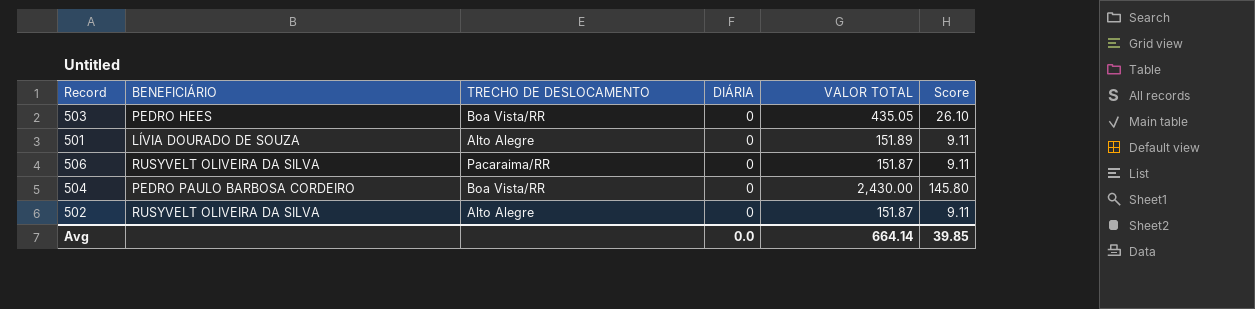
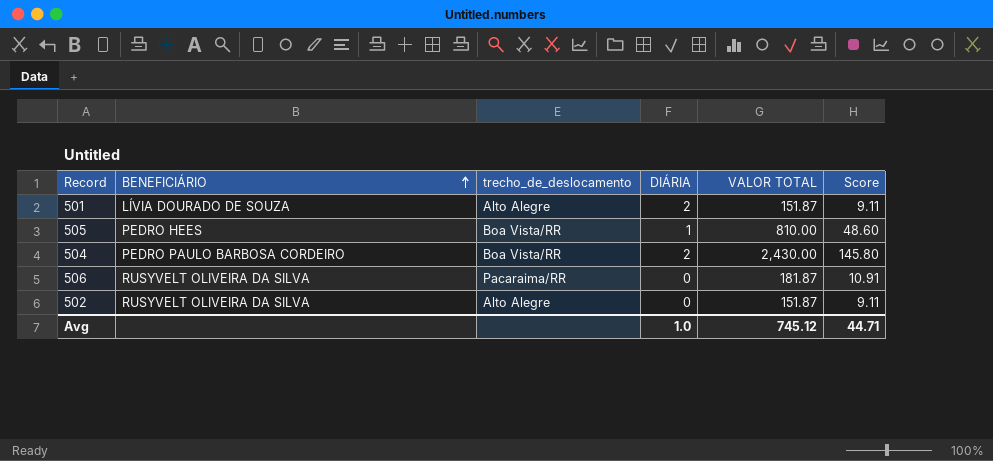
row order: none -> BENEFICIÁRIO ascending
column name: TRECHO DE DESLOCAMENTO -> trecho_de_deslocamento
row 503: PEDRO HEES | Boa Vista/RR | 0 | 435.05 | 26.10 -> none
501 | DIÁRIA: 0 -> 2
501 | VALOR TOTAL: 151.89 -> 151.87
row 505: none -> PEDRO HEES | Boa Vista/RR | 1 | 810.00 | 48.60
504 | DIÁRIA: 0 -> 2
506 | VALOR TOTAL: 151.87 -> 181.87
506 | Score: 9.11 -> 10.91
Avg | DIÁRIA: 0.0 -> 1.0
Avg | VALOR TOTAL: 664.14 -> 745.12
Avg | Score: 39.85 -> 44.71

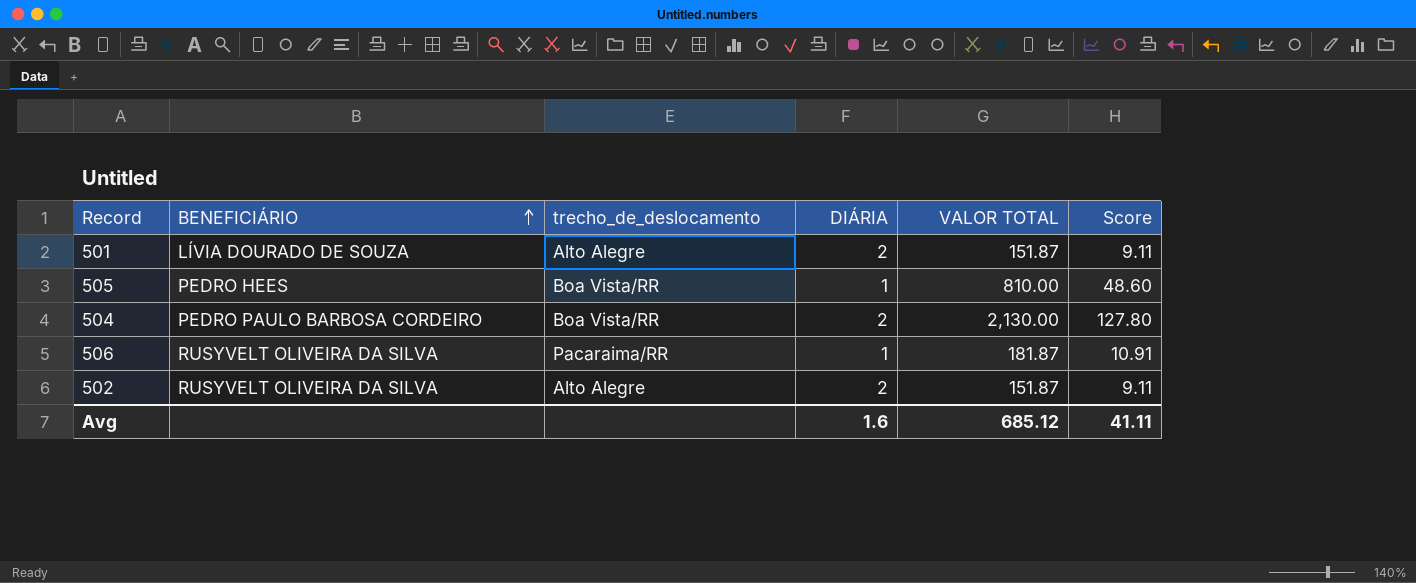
504 | VALOR TOTAL: 2,430.00 -> 2,130.00
504 | Score: 145.80 -> 127.80
506 | DIÁRIA: 0 -> 1
502 | DIÁRIA: 0 -> 2
Avg | DIÁRIA: 1.0 -> 1.6
Avg | VALOR TOTAL: 745.12 -> 685.12
Avg | Score: 44.71 -> 41.11

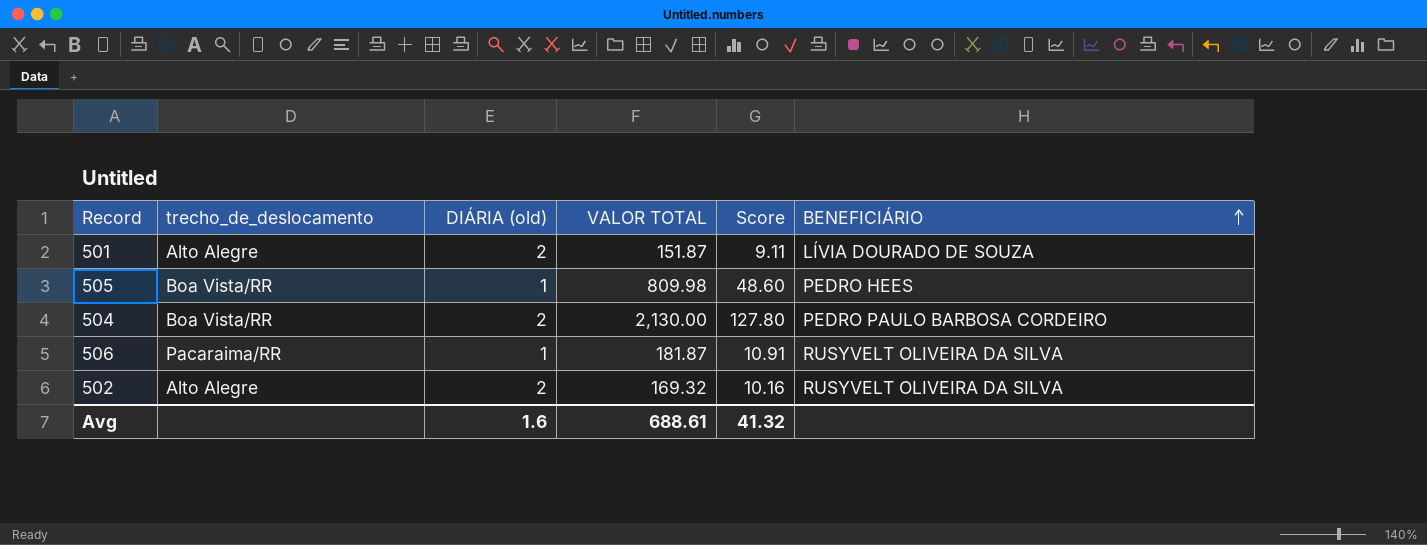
column name: DIÁRIA -> DIÁRIA (old)
column BENEFICIÁRIO | position: 2 -> 6
505 | VALOR TOTAL: 810.00 -> 809.98
502 | VALOR TOTAL: 151.87 -> 169.32
502 | Score: 9.11 -> 10.16
Avg | VALOR TOTAL: 685.12 -> 688.61
Avg | Score: 41.11 -> 41.32

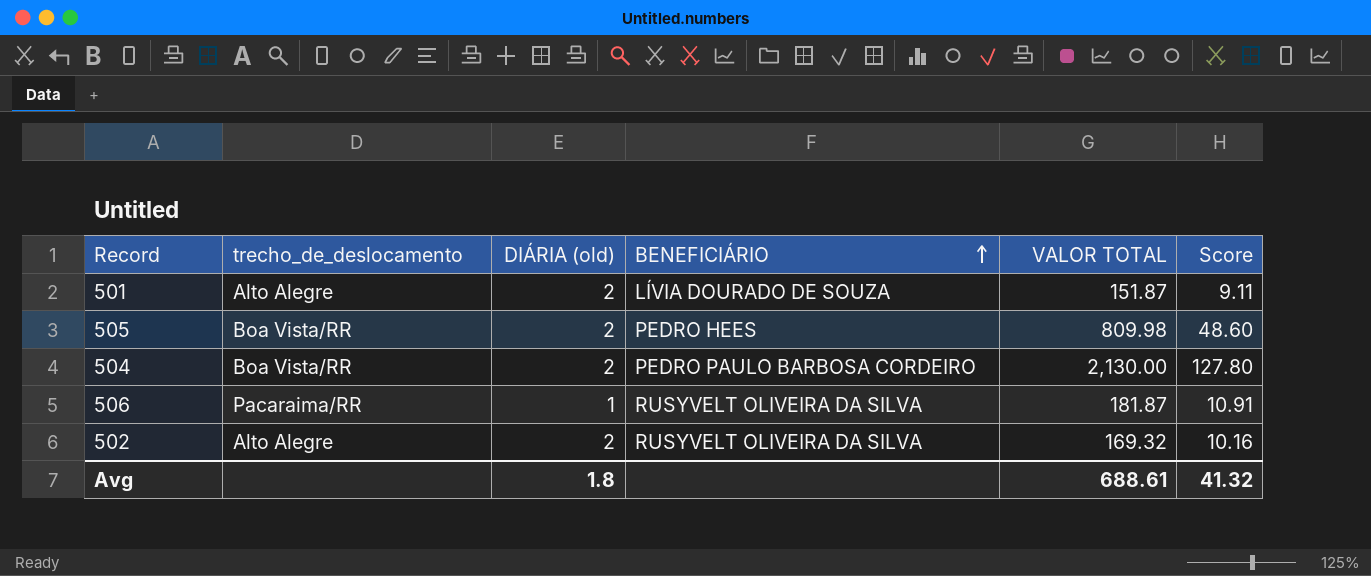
column BENEFICIÁRIO | position: 6 -> 4
505 | DIÁRIA (old): 1 -> 2
Avg | DIÁRIA (old): 1.6 -> 1.8

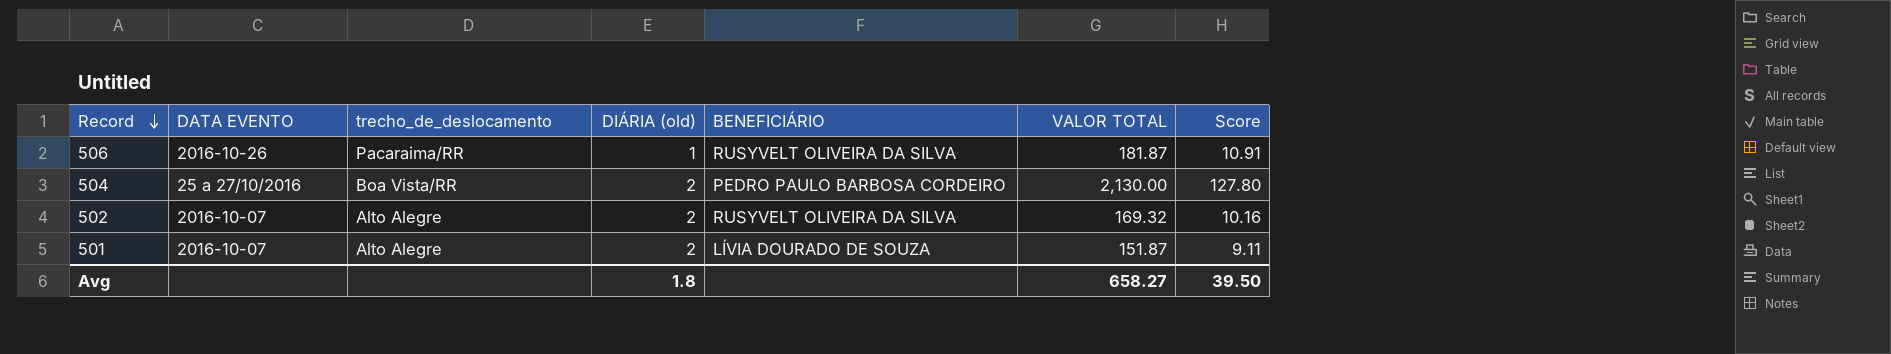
row order: BENEFICIÁRIO ascending -> Record descending
column DATA EVENTO | position: none -> 2
row 505: Boa Vista/RR | 2 | PEDRO HEES | 809.98 | 48.60 -> none
Avg | VALOR TOTAL: 688.61 -> 658.27
Avg | Score: 41.32 -> 39.50

